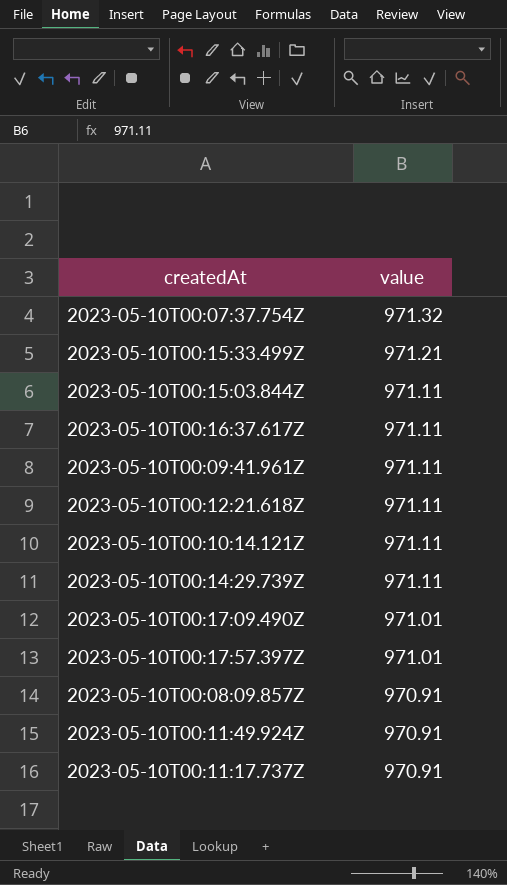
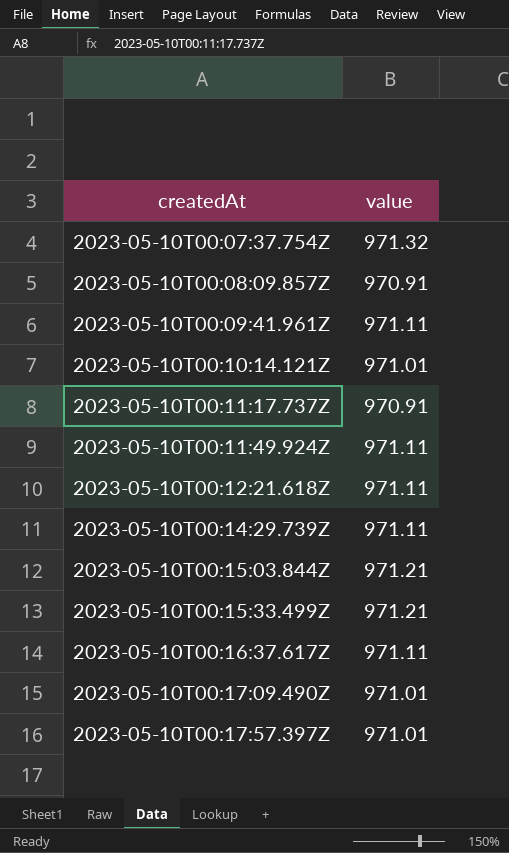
row order: value descending -> createdAt ascending
2023-05-10T00:10:14.121Z | value: 971.11 -> 971.01
2023-05-10T00:11:49.924Z | value: 970.91 -> 971.11
2023-05-10T00:15:03.844Z | value: 971.11 -> 971.21

